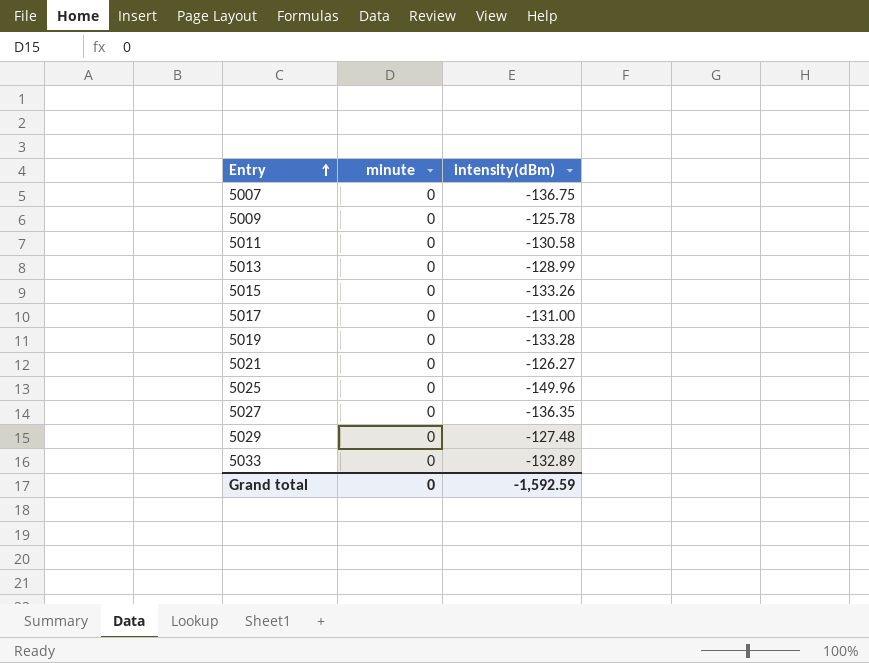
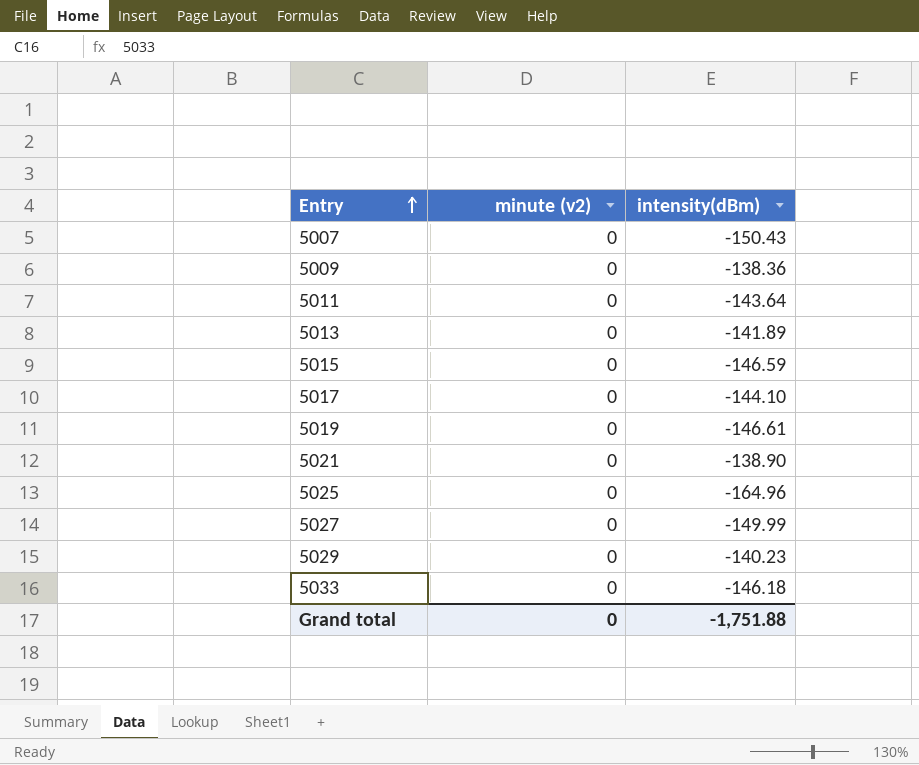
column name: minute -> minute (v2)
5007 | intensity(dBm): -136.75 -> -150.43
5009 | intensity(dBm): -125.78 -> -138.36
5011 | intensity(dBm): -130.58 -> -143.64
5013 | intensity(dBm): -128.99 -> -141.89
5015 | intensity(dBm): -133.26 -> -146.59
5017 | intensity(dBm): -131.00 -> -144.10
5019 | intensity(dBm): -133.28 -> -146.61
5021 | intensity(dBm): -126.27 -> -138.90
5025 | intensity(dBm): -149.96 -> -164.96
5027 | intensity(dBm): -136.35 -> -149.99
5029 | intensity(dBm): -127.48 -> -140.23
5033 | intensity(dBm): -132.89 -> -146.18
Grand total | intensity(dBm): -1,592.59 -> -1,751.88

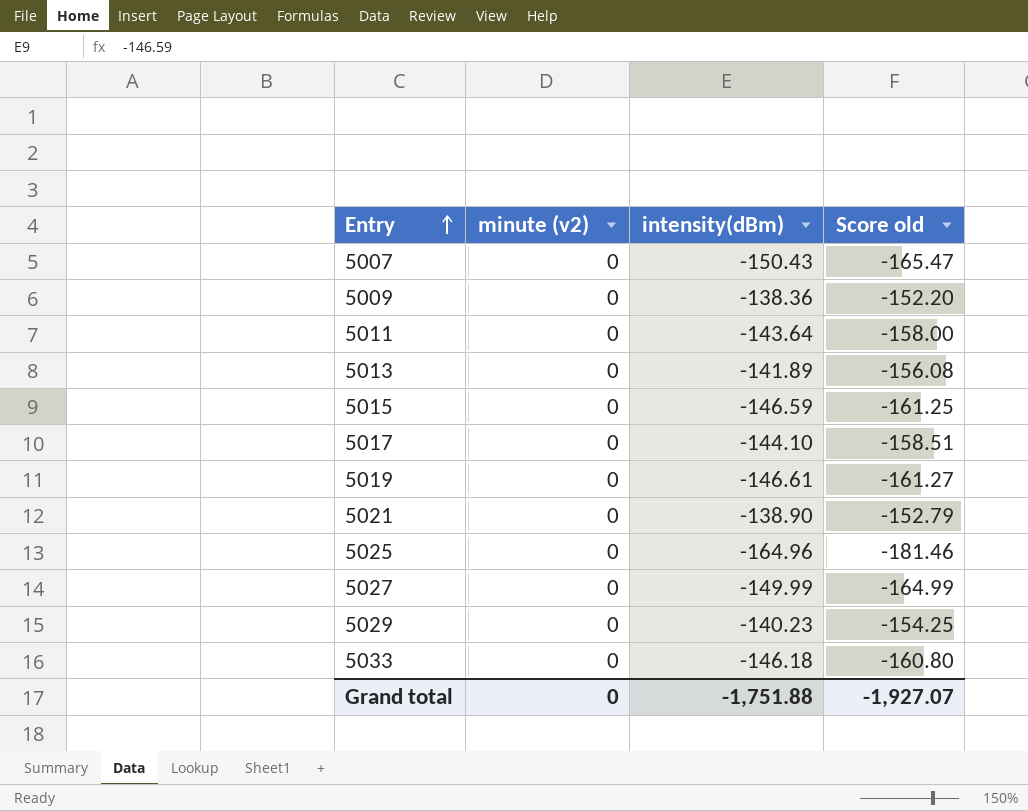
column Score old | formula: none -> [intensity(dBm)] * 1.1

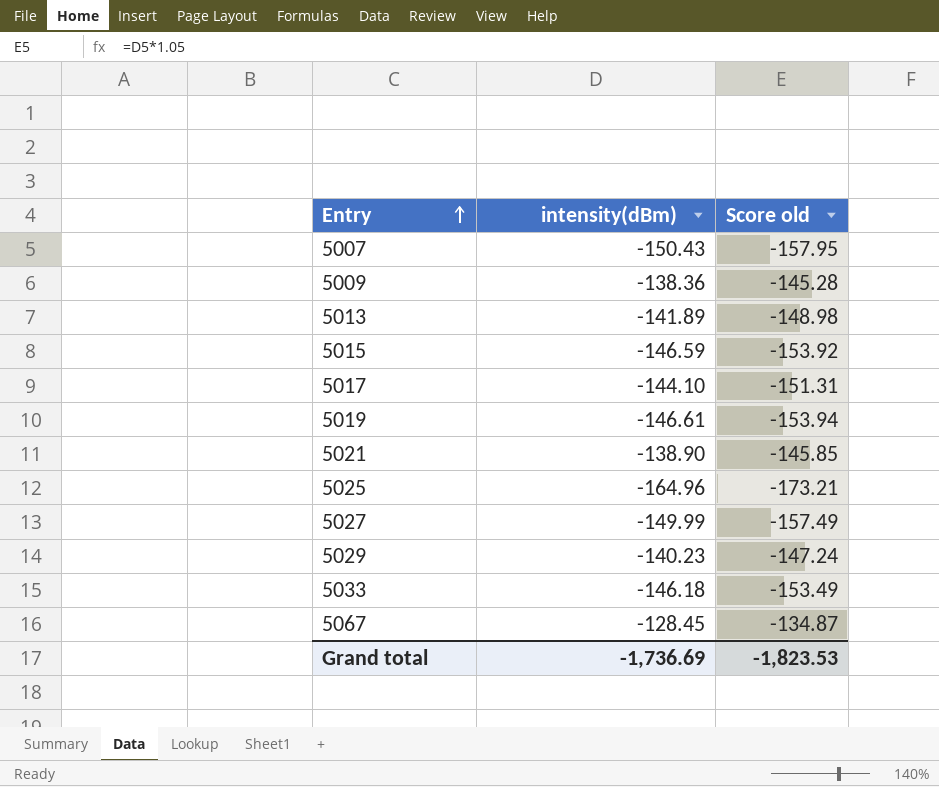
column minute (v2) | position: 2 -> none
column Score old | formula: [intensity(dBm)] * 1.1 -> [intensity(dBm)] * 1.05
row 5011: 0 | -143.64 | -158.00 -> none
row 5067: none -> -128.45 | -134.87
Grand total | intensity(dBm): -1,751.88 -> -1,736.69
Grand total | Score old: -1,927.07 -> -1,823.53

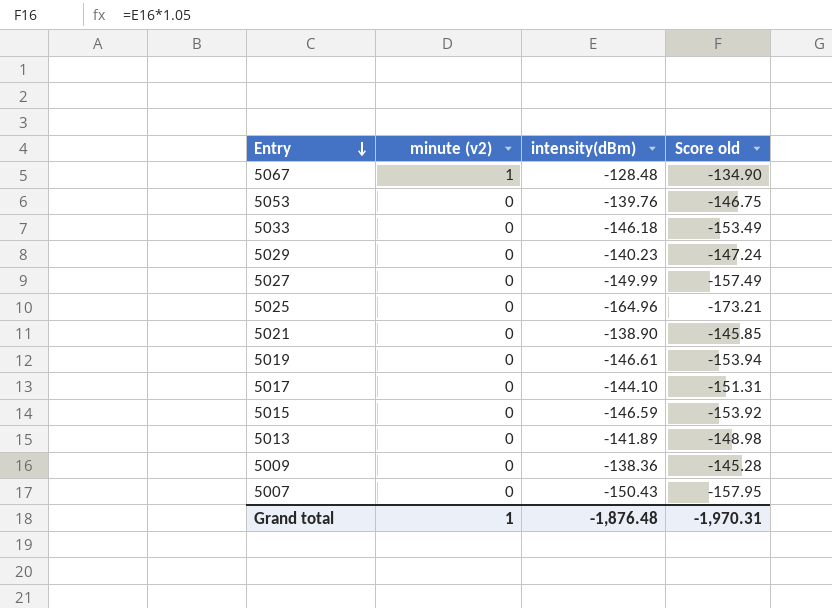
row order: Entry ascending -> Entry descending
column minute (v2) | position: none -> 2
5067 | intensity(dBm): -128.45 -> -128.48
5067 | Score old: -134.87 -> -134.90
row 5053: none -> 0 | -139.76 | -146.75
Grand total | intensity(dBm): -1,736.69 -> -1,876.48
Grand total | Score old: -1,823.53 -> -1,970.31

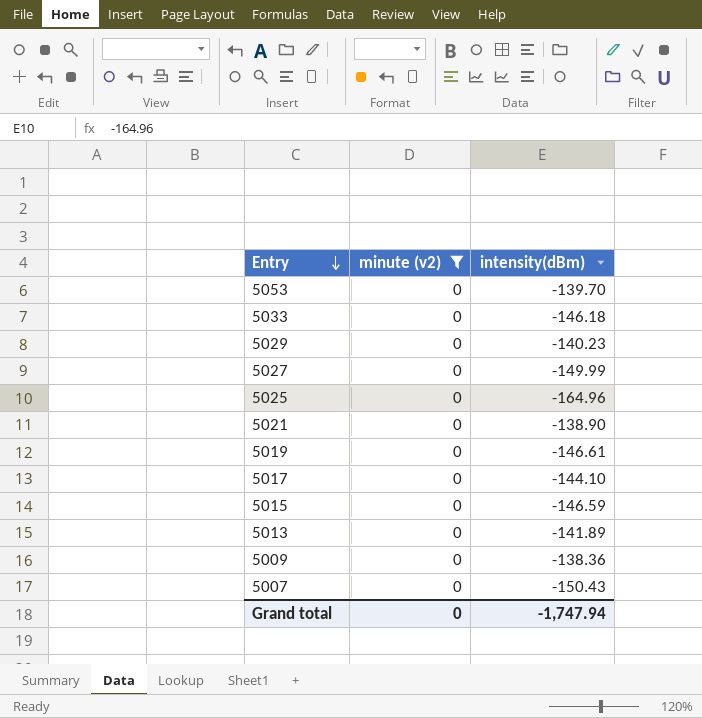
filter: none -> minute (v2) = 0
column Score old | formula: [intensity(dBm)] * 1.05 -> none
5053 | intensity(dBm): -139.76 -> -139.70
Grand total | minute (v2): 1 -> 0
Grand total | intensity(dBm): -1,876.48 -> -1,747.94

